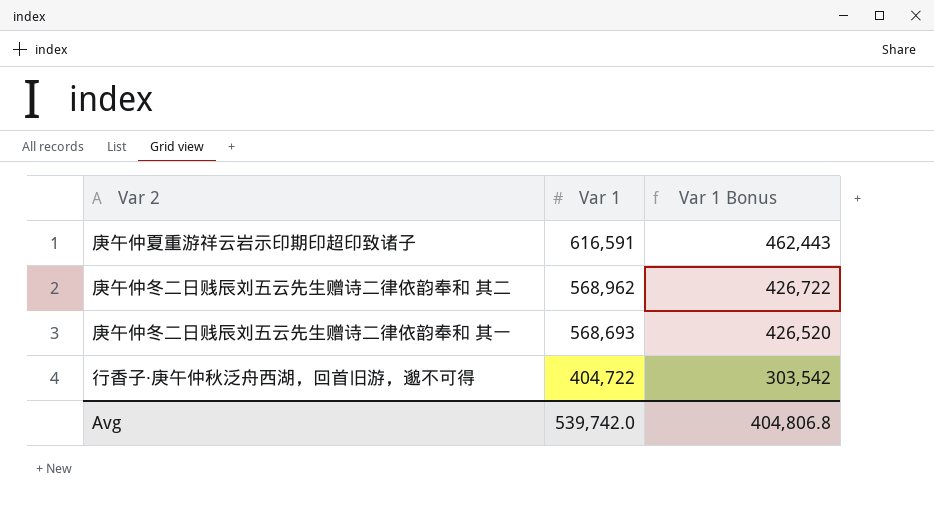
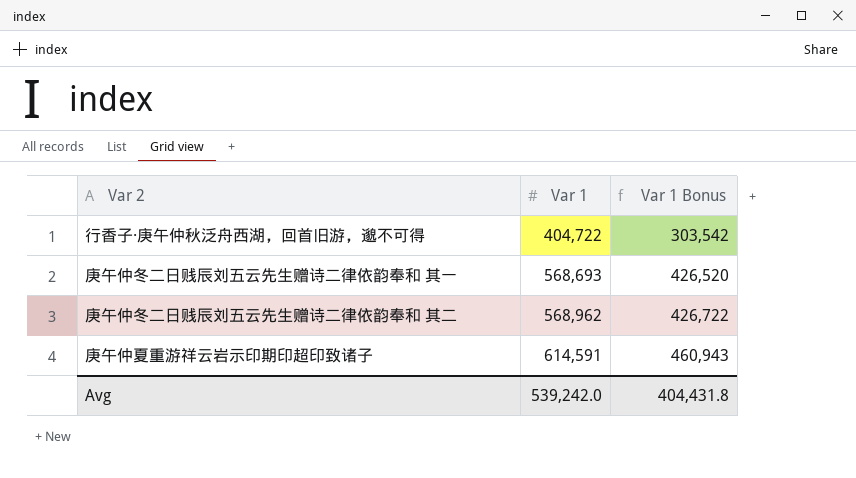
row order: Var 1 descending -> Var 1 ascending
庚午仲夏重游祥云岩示印期印超印致诸子 | Var 1: 616,591 -> 614,591
庚午仲夏重游祥云岩示印期印超印致诸子 | Var 1 Bonus: 462,443 -> 460,943
Avg | Var 1: 539,742.0 -> 539,242.0
Avg | Var 1 Bonus: 404,806.8 -> 404,431.8

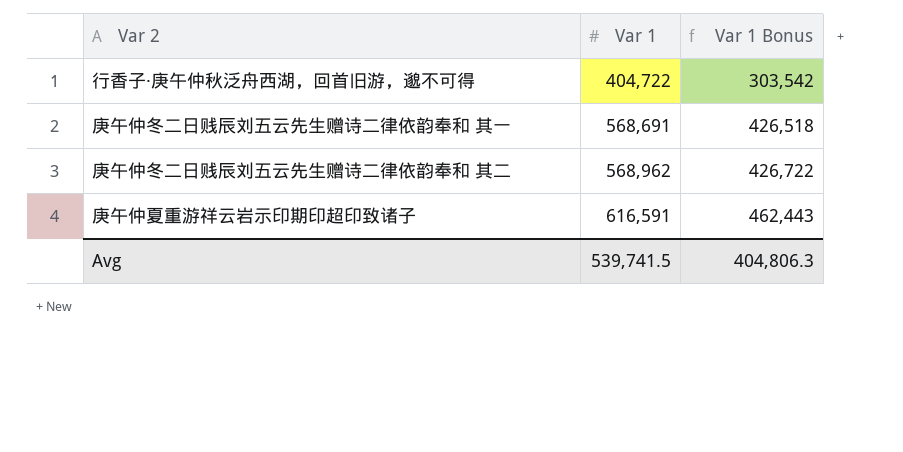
庚午仲冬二日贱辰刘五云先生赠诗二律依韵奉和 其一 | Var 1: 568,693 -> 568,691
庚午仲冬二日贱辰刘五云先生赠诗二律依韵奉和 其一 | Var 1 Bonus: 426,520 -> 426,518
庚午仲夏重游祥云岩示印期印超印致诸子 | Var 1: 614,591 -> 616,591
庚午仲夏重游祥云岩示印期印超印致诸子 | Var 1 Bonus: 460,943 -> 462,443
Avg | Var 1: 539,242.0 -> 539,741.5
Avg | Var 1 Bonus: 404,431.8 -> 404,806.3

